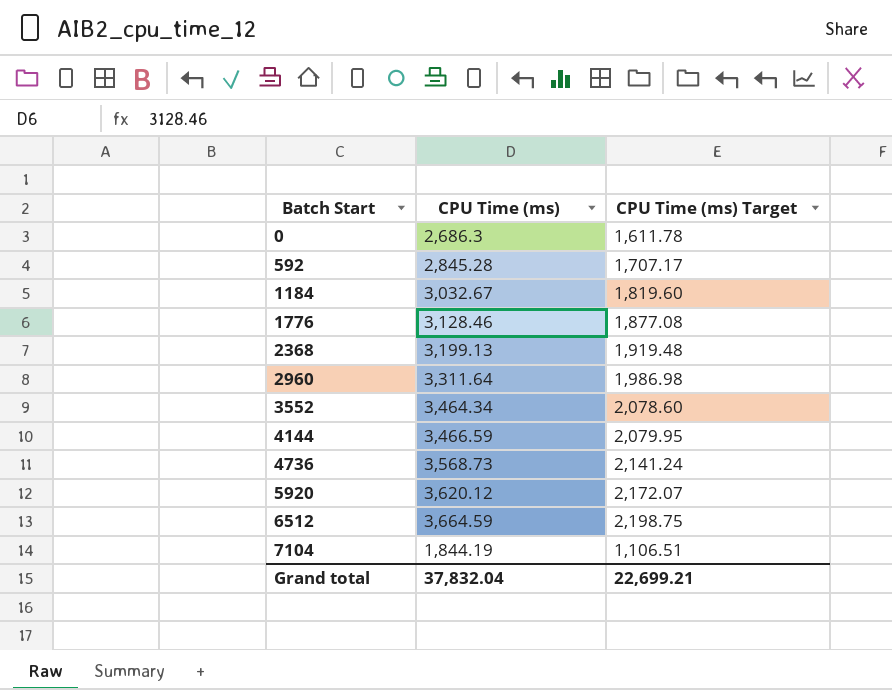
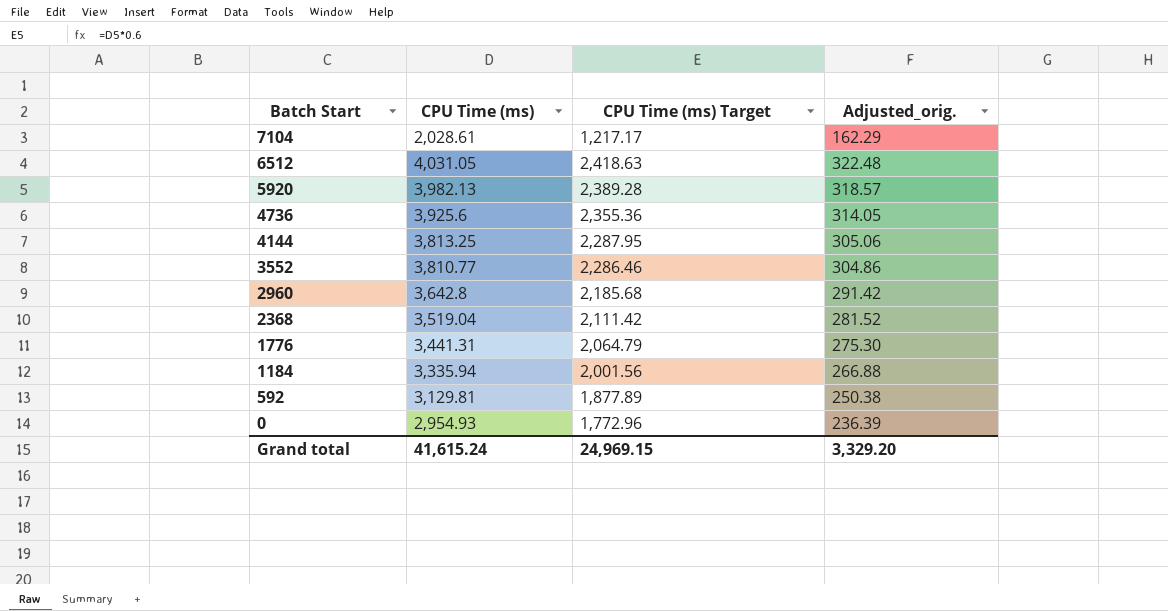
row order: Batch Start ascending -> Batch Start descending
column Adjusted_orig. | formula: none -> [CPU Time (ms)] * 0.08
7104 | CPU Time (ms): 1,844.19 -> 2,028.61
7104 | CPU Time (ms) Target: 1,106.51 -> 1,217.17
6512 | CPU Time (ms): 3,664.59 -> 4,031.05
6512 | CPU Time (ms) Target: 2,198.75 -> 2,418.63
5920 | CPU Time (ms): 3,620.12 -> 3,982.13
5920 | CPU Time (ms) Target: 2,172.07 -> 2,389.28
4736 | CPU Time (ms): 3,568.73 -> 3,925.6
4736 | CPU Time (ms) Target: 2,141.24 -> 2,355.36
4144 | CPU Time (ms): 3,466.59 -> 3,813.25
4144 | CPU Time (ms) Target: 2,079.95 -> 2,287.95
3552 | CPU Time (ms): 3,464.34 -> 3,810.77
3552 | CPU Time (ms) Target: 2,078.60 -> 2,286.46
2960 | CPU Time (ms): 3,311.64 -> 3,642.8
2960 | CPU Time (ms) Target: 1,986.98 -> 2,185.68
2368 | CPU Time (ms): 3,199.13 -> 3,519.04
2368 | CPU Time (ms) Target: 1,919.48 -> 2,111.42
1776 | CPU Time (ms): 3,128.46 -> 3,441.31
1776 | CPU Time (ms) Target: 1,877.08 -> 2,064.79
1184 | CPU Time (ms): 3,032.67 -> 3,335.94
1184 | CPU Time (ms) Target: 1,819.60 -> 2,001.56
592 | CPU Time (ms): 2,845.28 -> 3,129.81
592 | CPU Time (ms) Target: 1,707.17 -> 1,877.89
0 | CPU Time (ms): 2,686.3 -> 2,954.93
0 | CPU Time (ms) Target: 1,611.78 -> 1,772.96
Grand total | CPU Time (ms): 37,832.04 -> 41,615.24
Grand total | CPU Time (ms) Target: 22,699.21 -> 24,969.15

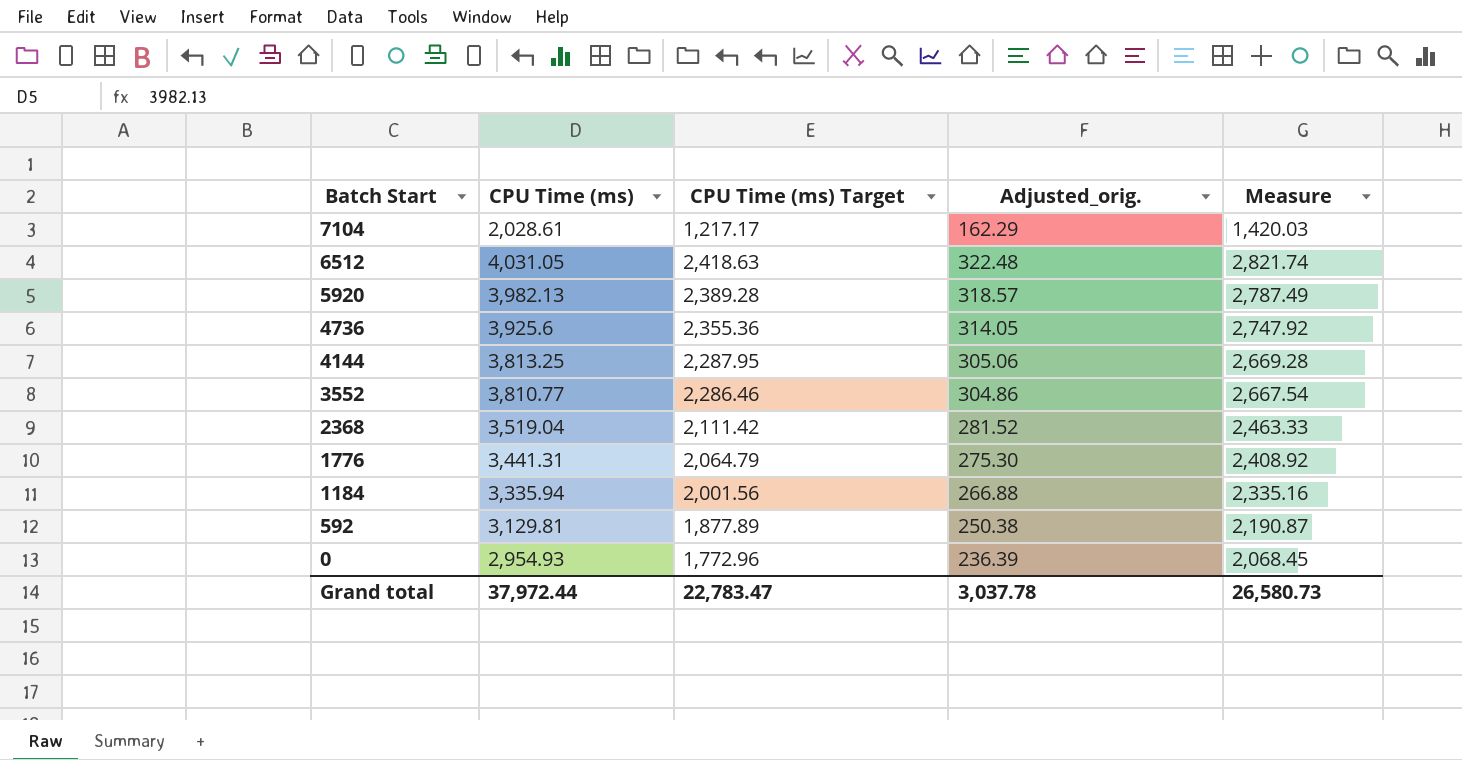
column Measure | formula: none -> [CPU Time (ms)] * 0.7
row 2960: 3,642.8 | 2,185.68 | 291.42 -> none
Grand total | CPU Time (ms): 41,615.24 -> 37,972.44
Grand total | CPU Time (ms) Target: 24,969.15 -> 22,783.47
Grand total | Adjusted_orig.: 3,329.20 -> 3,037.78

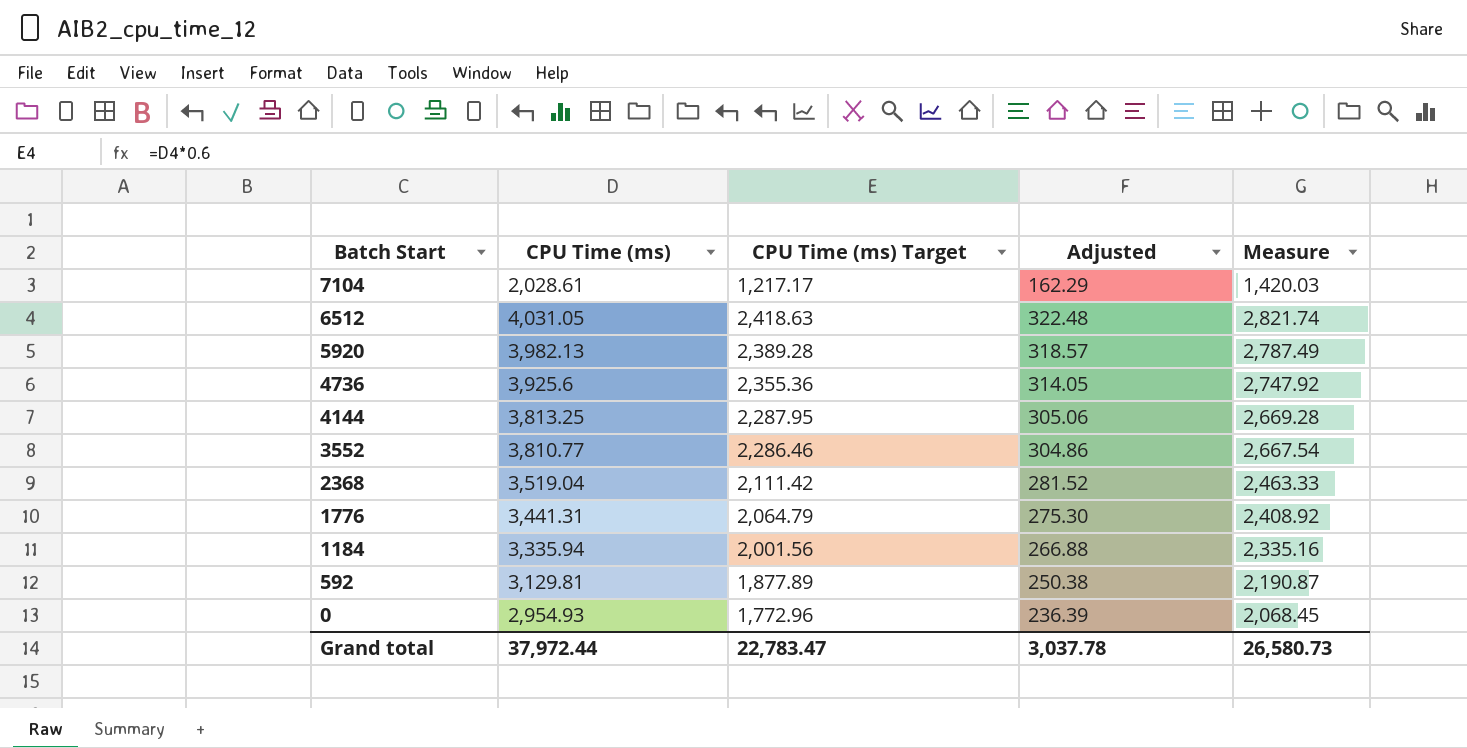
column name: Adjusted_orig. -> Adjusted

